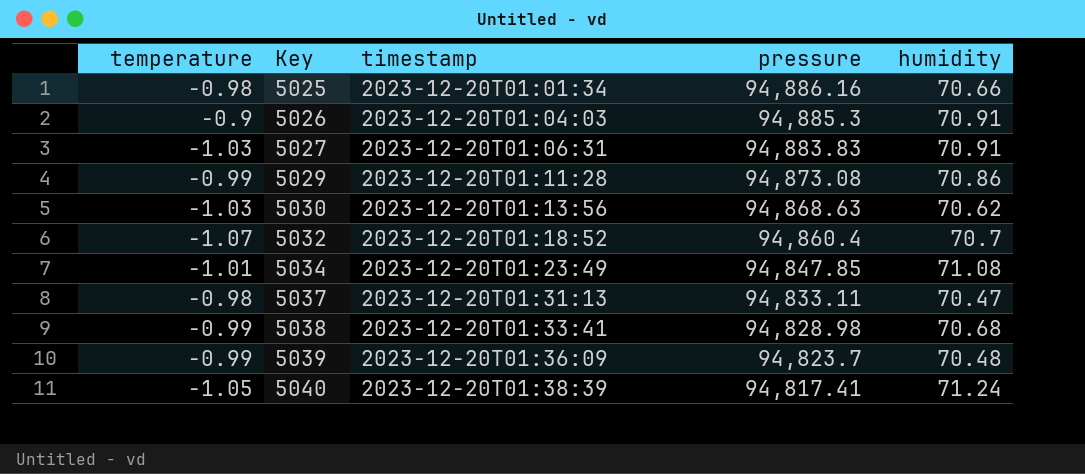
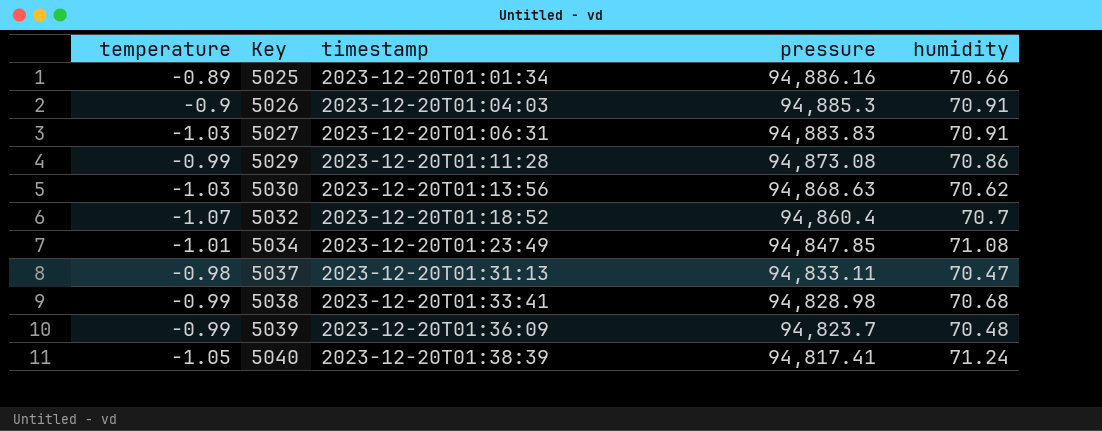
5025 | temperature: -0.98 -> -0.89

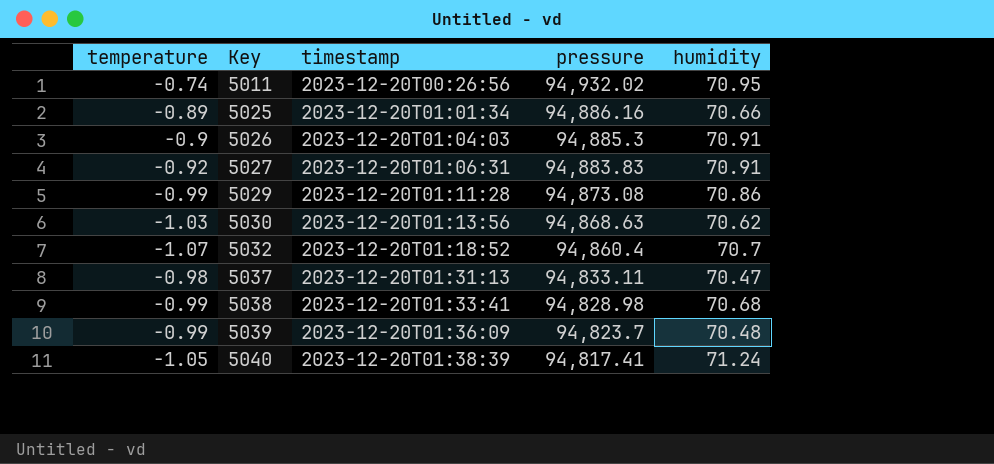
row 5034: -1.01 | 2023-12-20T01:23:49 | 94,847.85 | 71.08 -> none
row 5011: none -> -0.74 | 2023-12-20T00:26:56 | 94,932.02 | 70.95
5027 | temperature: -1.03 -> -0.92

